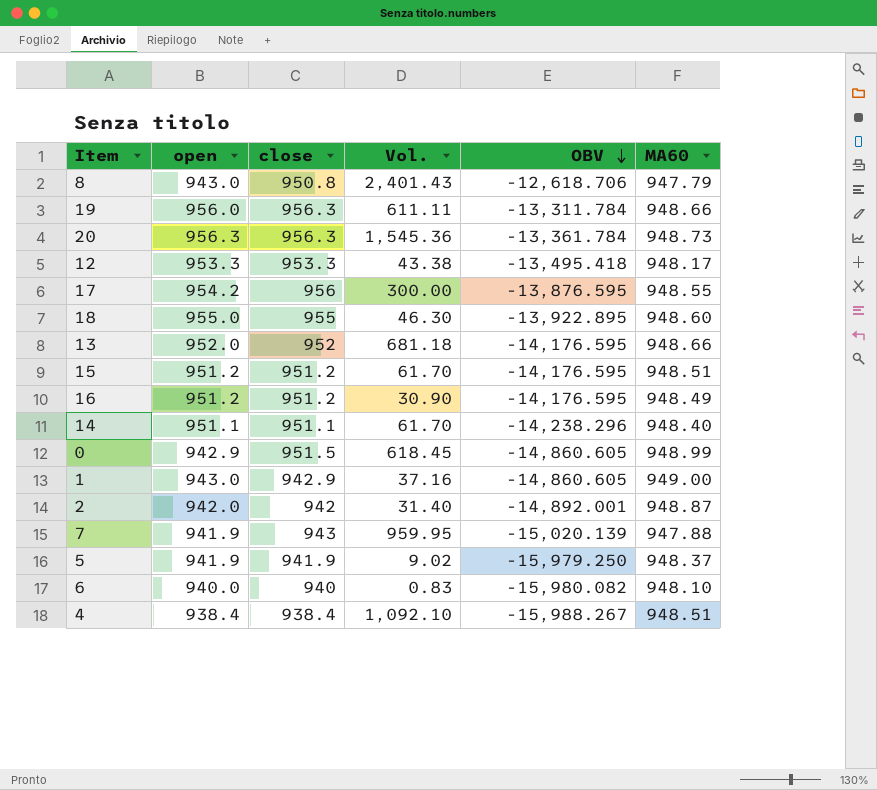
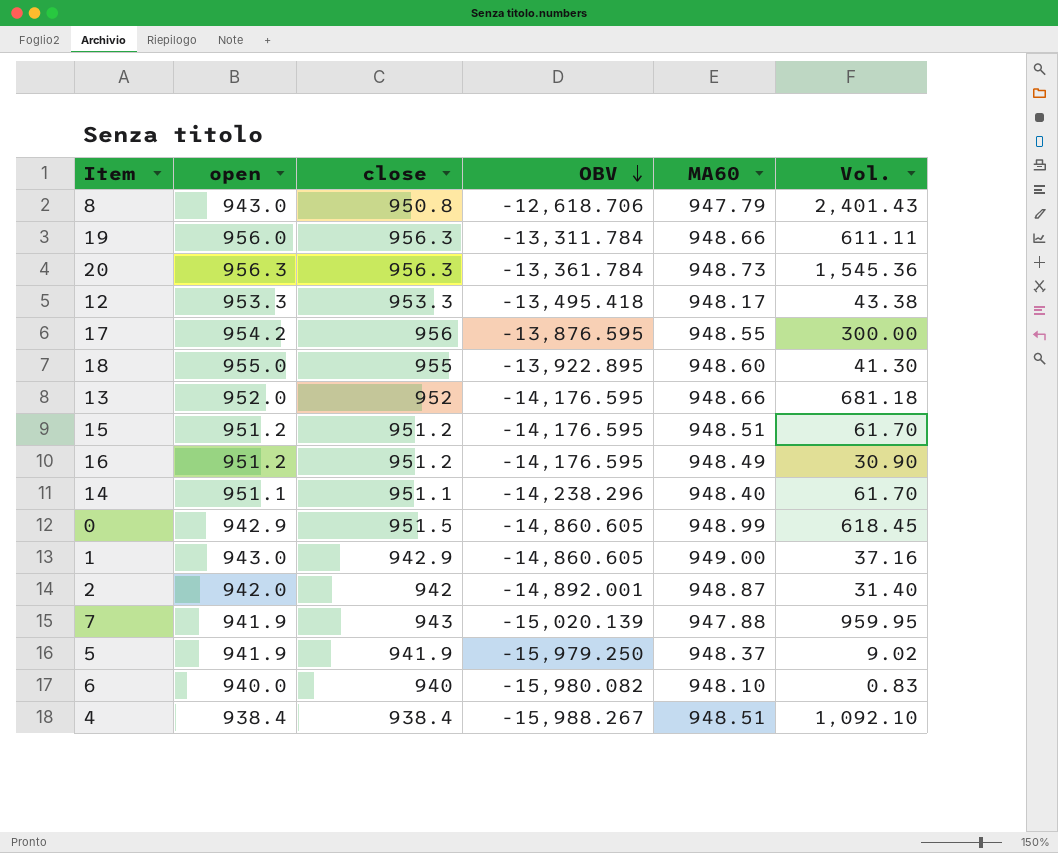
column Vol. | position: 4 -> 6
18 | Vol.: 46.30 -> 41.30

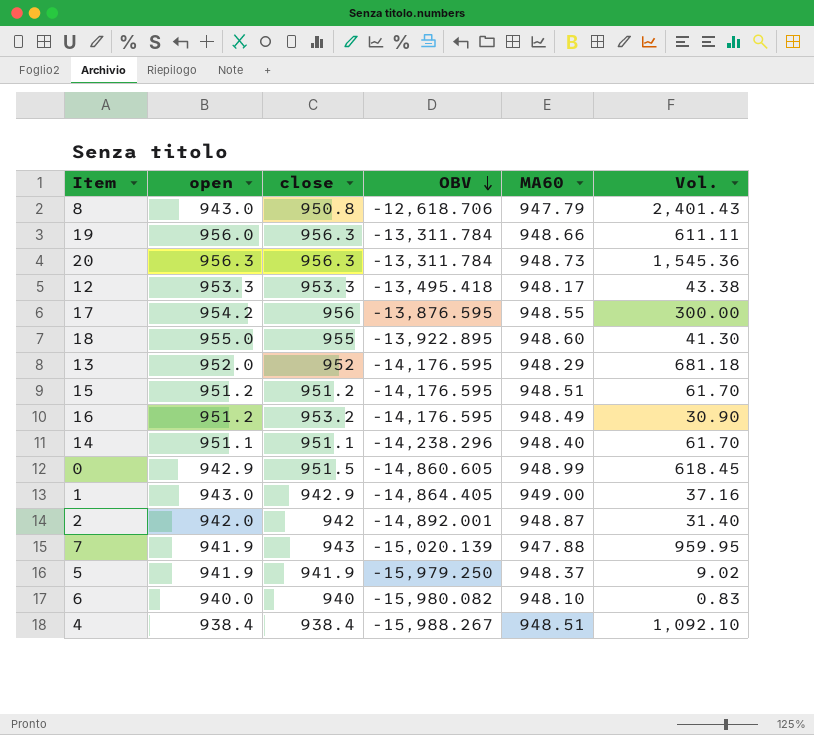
20 | OBV: -13,361.784 -> -13,311.784
13 | MA60: 948.66 -> 948.29
16 | close: 951.2 -> 953.2
1 | OBV: -14,860.605 -> -14,864.405

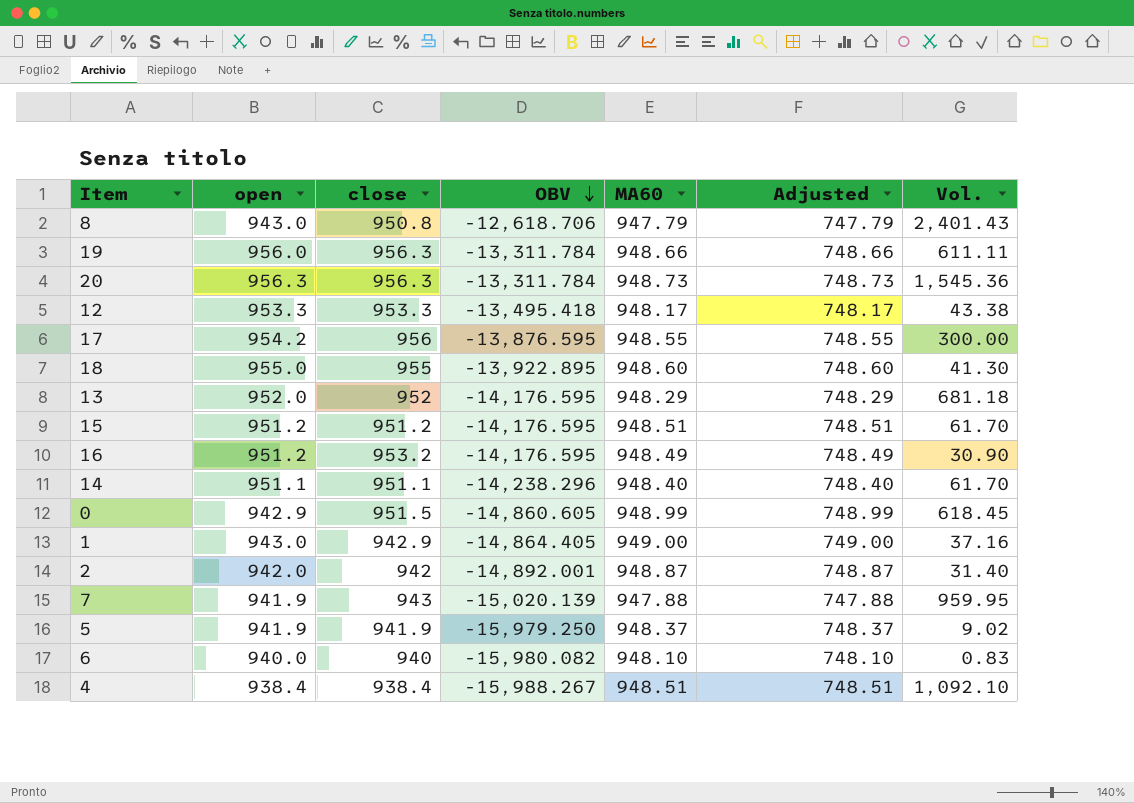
column Adjusted | formula: none -> [MA60] - 200

